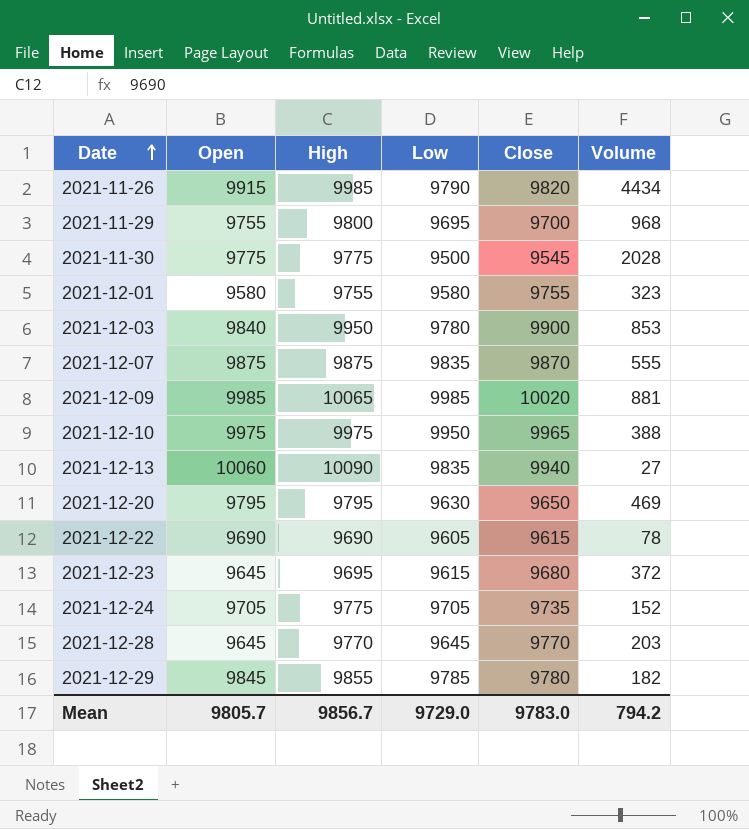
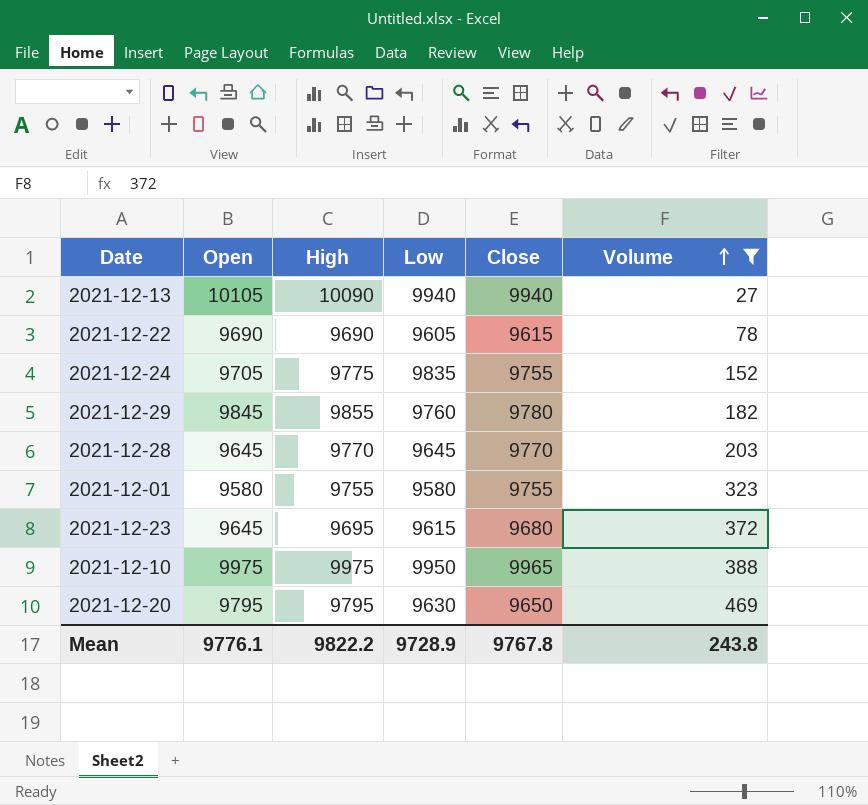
filter: none -> Volume <= 469
row order: Date ascending -> Volume ascending
2021-12-13 | Open: 10060 -> 10105
2021-12-13 | Low: 9835 -> 9940
2021-12-24 | Low: 9705 -> 9835
2021-12-24 | Close: 9735 -> 9755
2021-12-29 | Low: 9785 -> 9760
Mean | Open: 9805.7 -> 9776.1
Mean | High: 9856.7 -> 9822.2
Mean | Low: 9729.0 -> 9728.9
Mean | Close: 9783.0 -> 9767.8
Mean | Volume: 794.2 -> 243.8

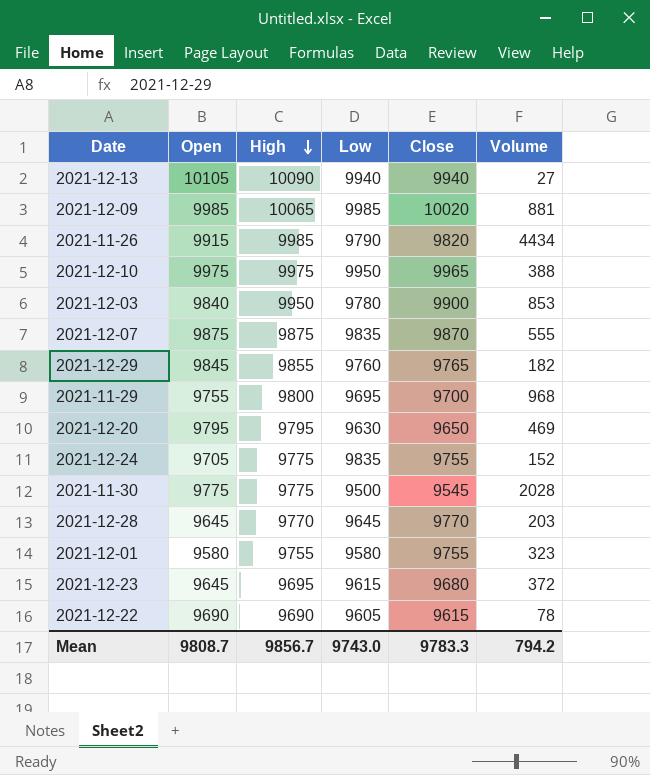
filter: Volume <= 469 -> none
row order: Volume ascending -> High descending
2021-12-29 | Close: 9780 -> 9765
Mean | Open: 9776.1 -> 9808.7
Mean | High: 9822.2 -> 9856.7
Mean | Low: 9728.9 -> 9743.0
Mean | Close: 9767.8 -> 9783.3
Mean | Volume: 243.8 -> 794.2

